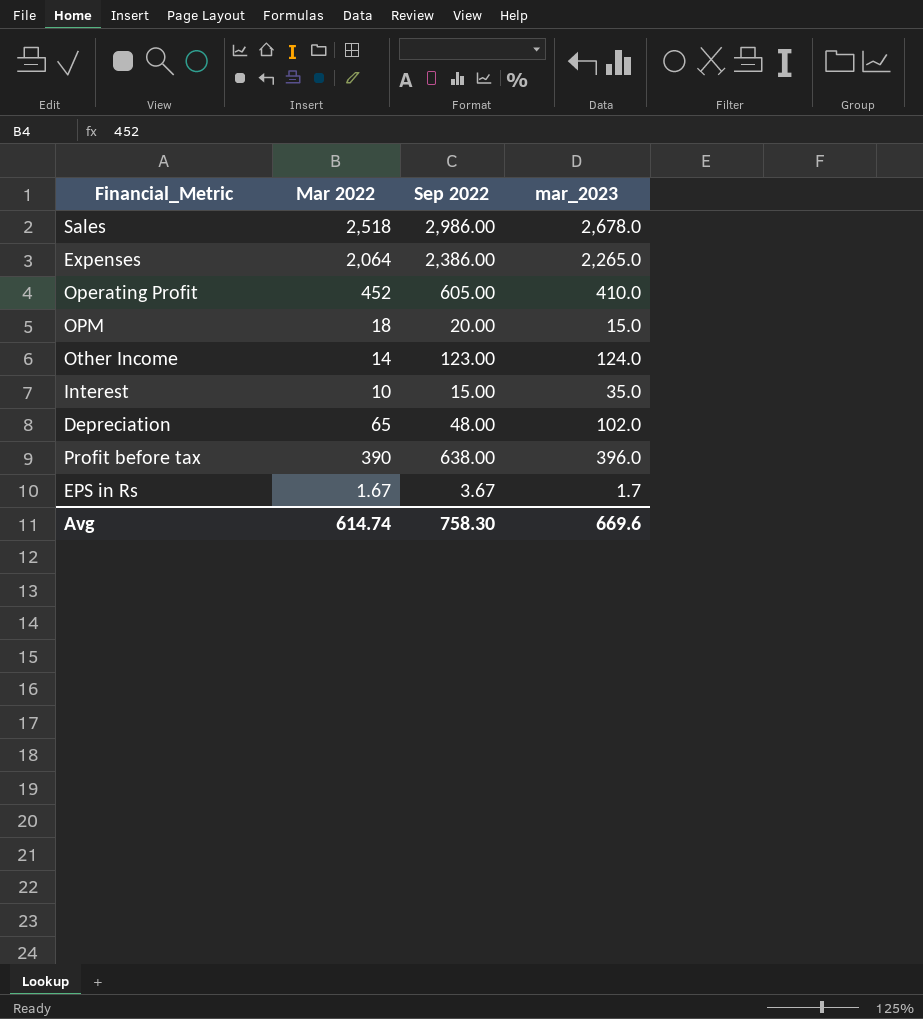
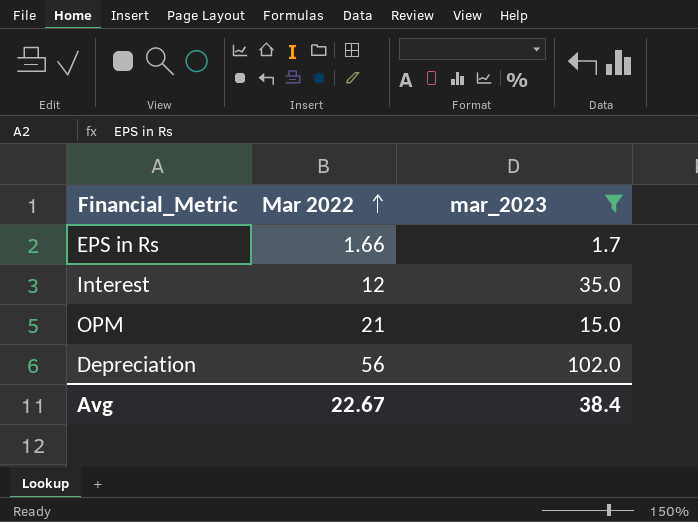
filter: none -> mar_2023 <= 102.0
row order: none -> Mar 2022 ascending
column Sep 2022 | position: 3 -> none
EPS in Rs | Mar 2022: 1.67 -> 1.66
Interest | Mar 2022: 10 -> 12
OPM | Mar 2022: 18 -> 21
Depreciation | Mar 2022: 65 -> 56
Avg | Mar 2022: 614.74 -> 22.67
Avg | mar_2023: 669.6 -> 38.4

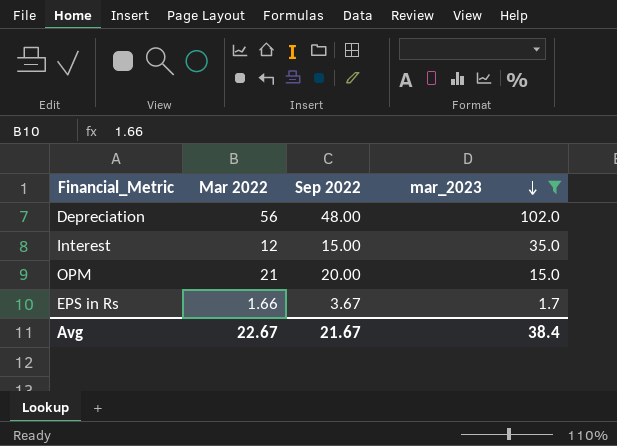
row order: Mar 2022 ascending -> mar_2023 descending
column Sep 2022 | position: none -> 3

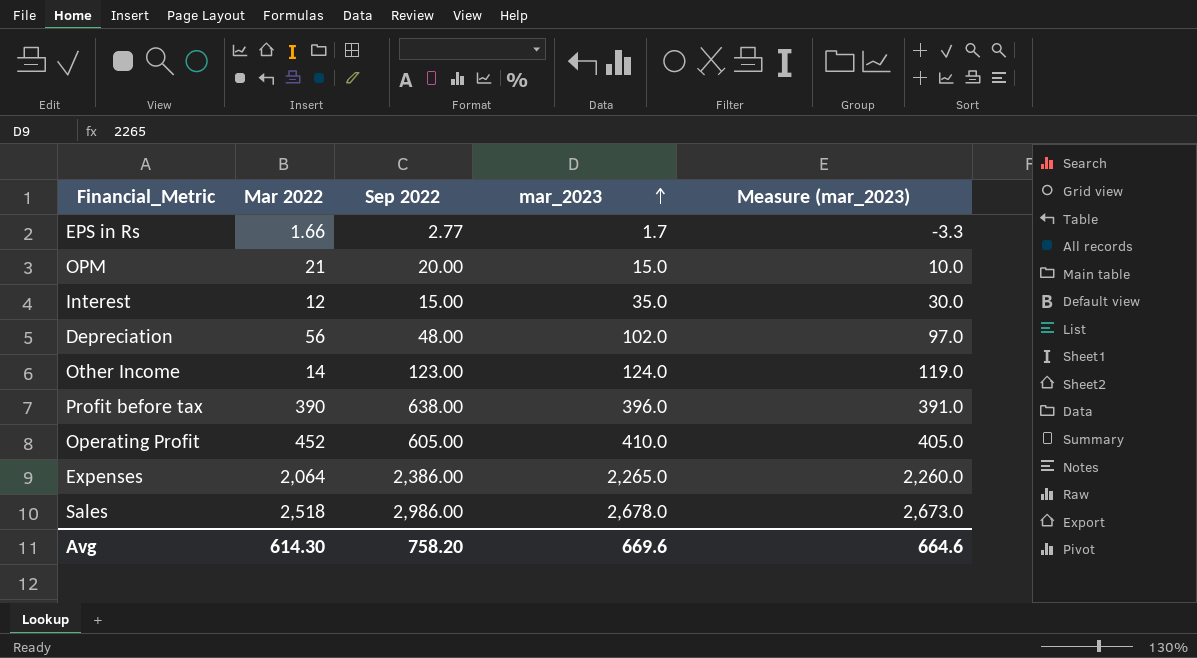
filter: mar_2023 <= 102.0 -> none
row order: mar_2023 descending -> mar_2023 ascending
column Measure (mar_2023) | formula: none -> [mar_2023] - 5
EPS in Rs | Sep 2022: 3.67 -> 2.77
Avg | Mar 2022: 22.67 -> 614.30
Avg | Sep 2022: 21.67 -> 758.20
Avg | mar_2023: 38.4 -> 669.6

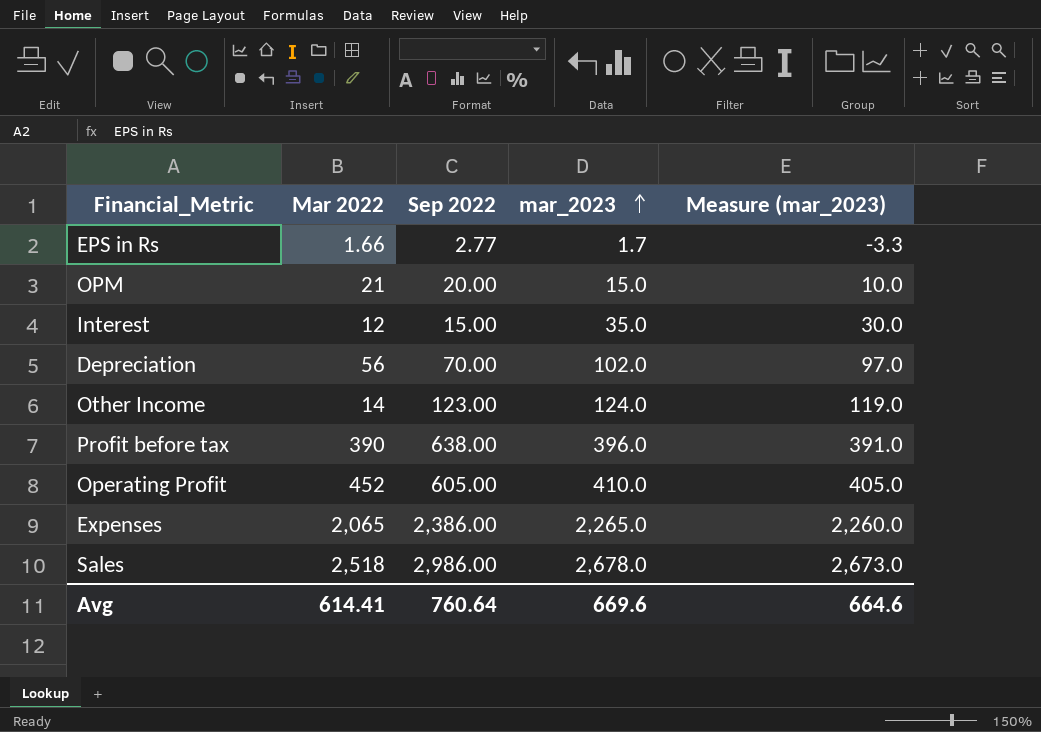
Depreciation | Sep 2022: 48.00 -> 70.00
Expenses | Mar 2022: 2,064 -> 2,065
Avg | Mar 2022: 614.30 -> 614.41
Avg | Sep 2022: 758.20 -> 760.64

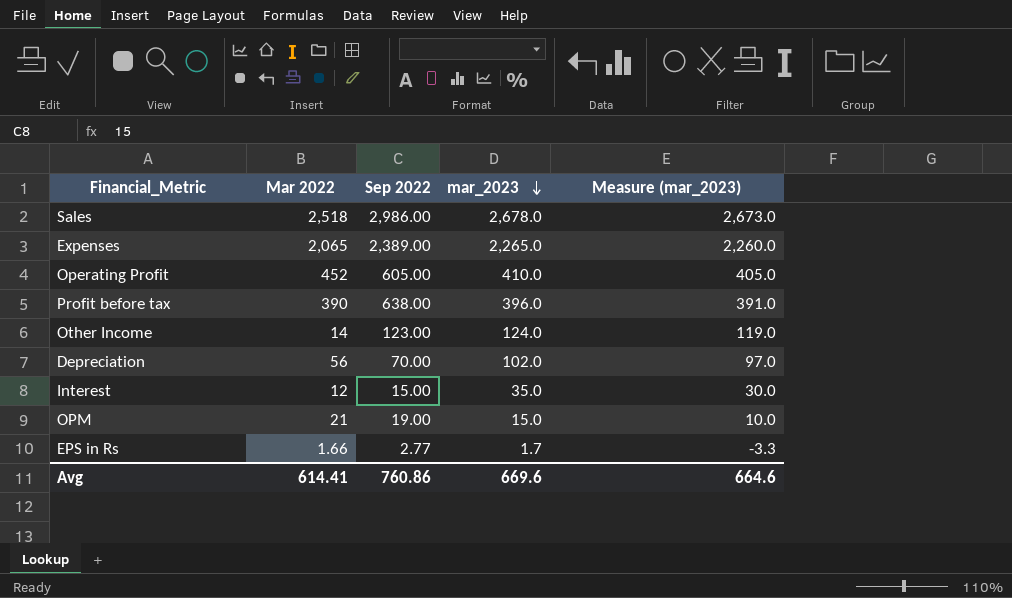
row order: mar_2023 ascending -> mar_2023 descending
Expenses | Sep 2022: 2,386.00 -> 2,389.00
OPM | Sep 2022: 20.00 -> 19.00
Avg | Sep 2022: 760.64 -> 760.86

